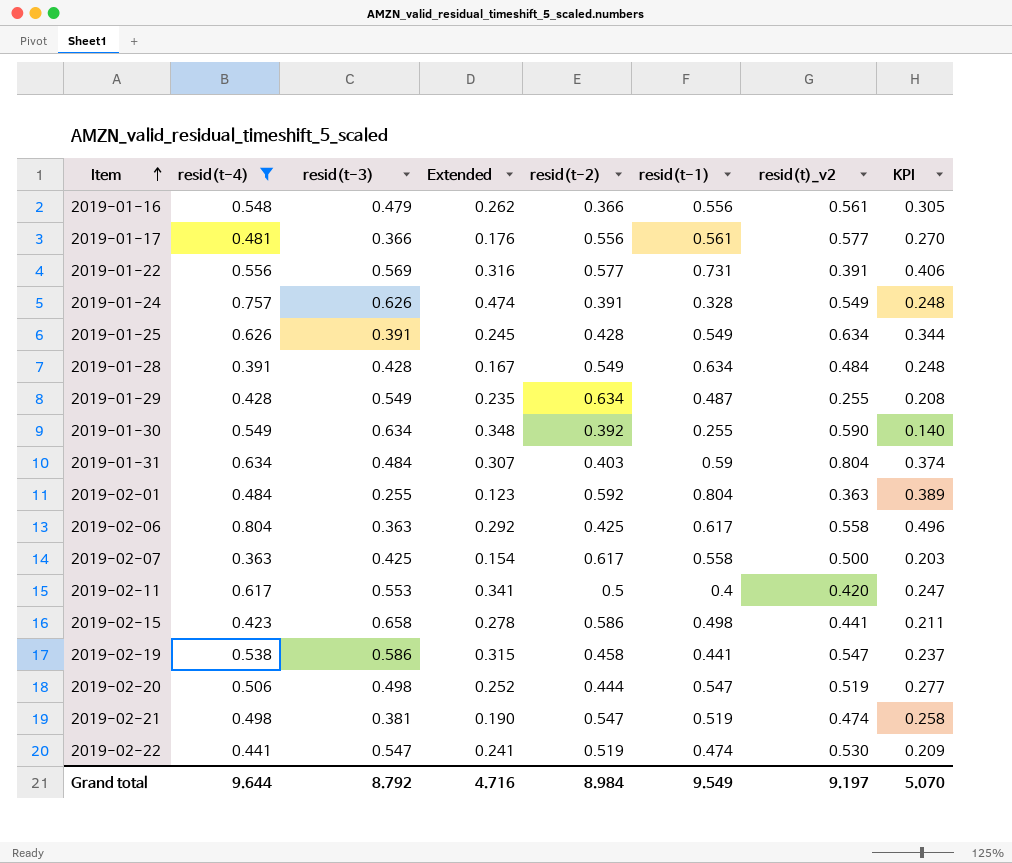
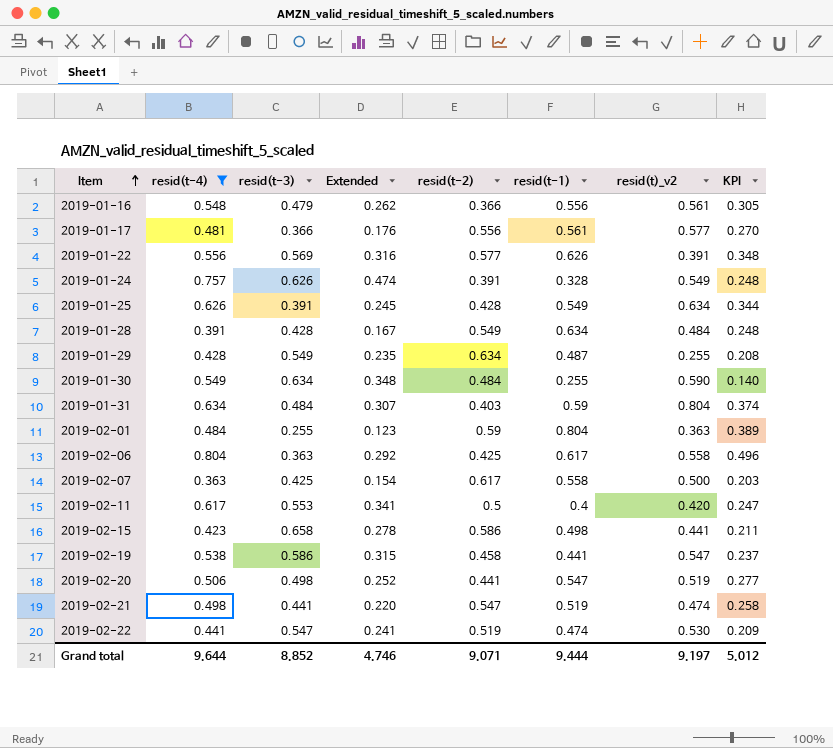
2019-01-22 | resid(t-1): 0.731 -> 0.626
2019-01-22 | KPI: 0.406 -> 0.348
2019-01-30 | resid(t-2): 0.392 -> 0.484
2019-02-01 | resid(t-2): 0.592 -> 0.59
2019-02-20 | resid(t-2): 0.444 -> 0.441
2019-02-21 | resid(t-3): 0.381 -> 0.441
2019-02-21 | Extended: 0.190 -> 0.220
Grand total | resid(t-3): 8.792 -> 8.852
Grand total | Extended: 4.716 -> 4.746
Grand total | resid(t-2): 8.984 -> 9.071
Grand total | resid(t-1): 9.549 -> 9.444
Grand total | KPI: 5.070 -> 5.012

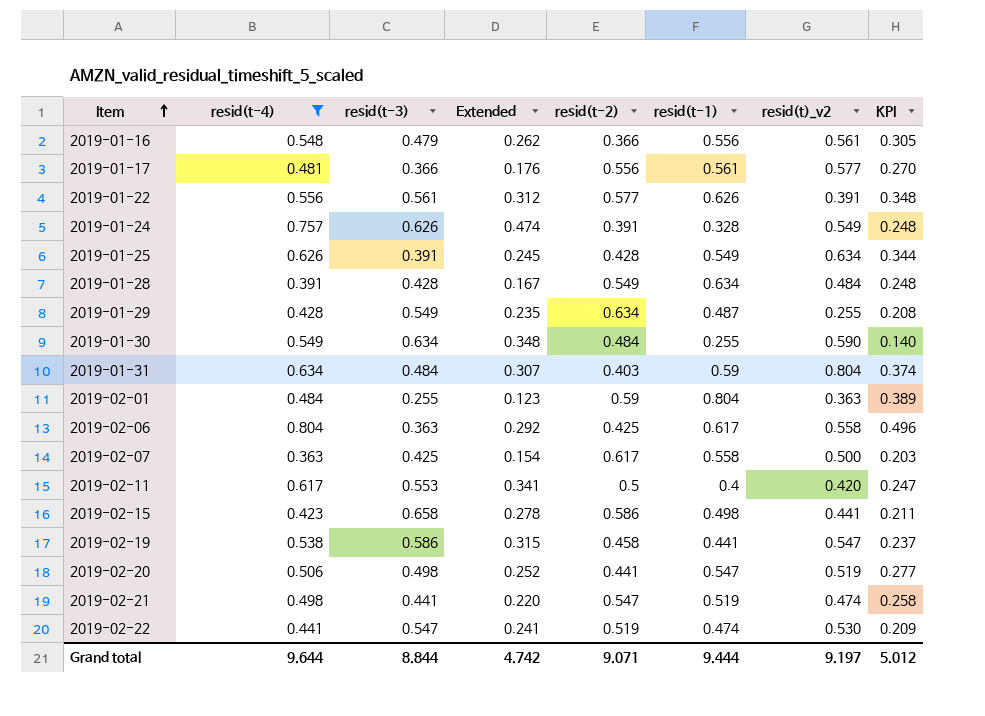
2019-01-22 | resid(t-3): 0.569 -> 0.561
2019-01-22 | Extended: 0.316 -> 0.312
Grand total | resid(t-3): 8.852 -> 8.844
Grand total | Extended: 4.746 -> 4.742

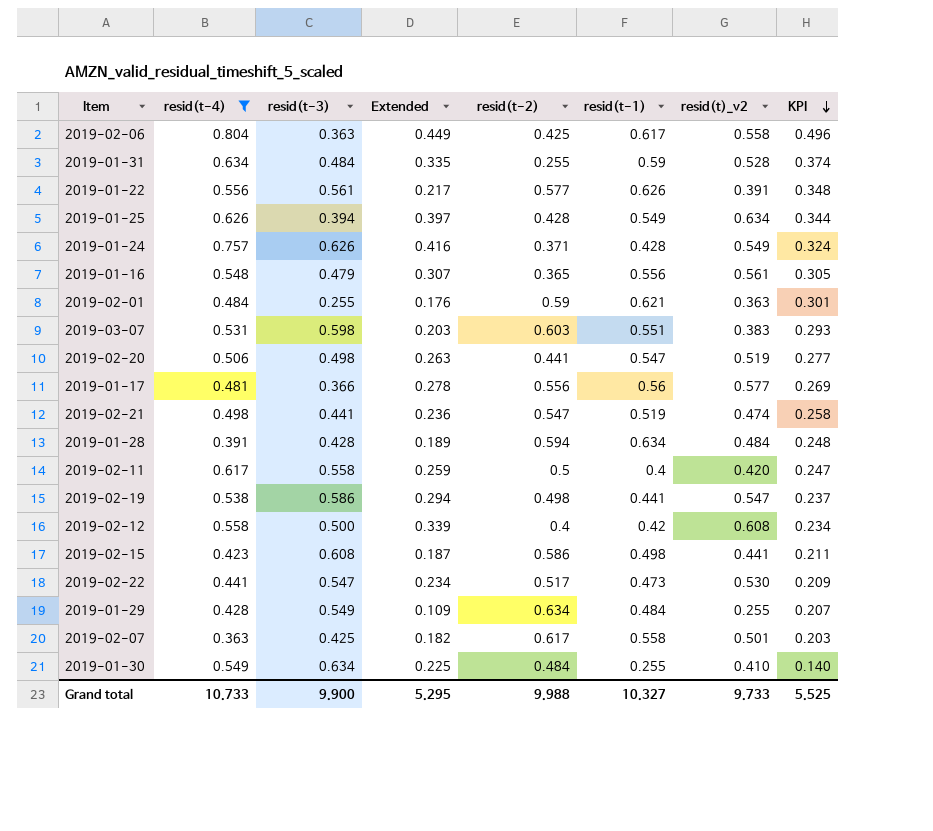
row order: Item ascending -> KPI descending
column Extended | formula: [resid(t-4)] * [resid(t-3)] -> [resid(t-4)] * [resid(t)_v2]
2019-01-31 | resid(t-2): 0.403 -> 0.255
2019-01-31 | resid(t)_v2: 0.804 -> 0.528
2019-01-25 | resid(t-3): 0.391 -> 0.394
2019-01-24 | resid(t-2): 0.391 -> 0.371
2019-01-24 | resid(t-1): 0.328 -> 0.428
2019-01-24 | KPI: 0.248 -> 0.324
2019-01-16 | resid(t-2): 0.366 -> 0.365
2019-02-01 | resid(t-1): 0.804 -> 0.621
2019-02-01 | KPI: 0.389 -> 0.301
row 2019-03-07: none -> 0.531 | 0.598 | 0.203 | 0.603 | 0.551 | 0.383 | 0.293
2019-01-17 | resid(t-1): 0.561 -> 0.56
2019-01-17 | KPI: 0.270 -> 0.269
2019-01-28 | resid(t-2): 0.549 -> 0.594
2019-02-11 | resid(t-3): 0.553 -> 0.558
2019-02-19 | resid(t-2): 0.458 -> 0.498
row 2019-02-12: none -> 0.558 | 0.500 | 0.339 | 0.4 | 0.42 | 0.608 | 0.234
2019-02-15 | resid(t-3): 0.658 -> 0.608
2019-02-22 | resid(t-2): 0.519 -> 0.517
2019-02-22 | resid(t-1): 0.474 -> 0.473
2019-01-29 | resid(t-1): 0.487 -> 0.484
2019-01-29 | KPI: 0.208 -> 0.207
2019-02-07 | resid(t)_v2: 0.500 -> 0.501
2019-01-30 | resid(t)_v2: 0.590 -> 0.410
Grand total | resid(t-4): 9.644 -> 10.733
Grand total | resid(t-3): 8.844 -> 9.900
Grand total | Extended: 4.742 -> 5.295
Grand total | resid(t-2): 9.071 -> 9.988
Grand total | resid(t-1): 9.444 -> 10.327
Grand total | resid(t)_v2: 9.197 -> 9.733
Grand total | KPI: 5.012 -> 5.525

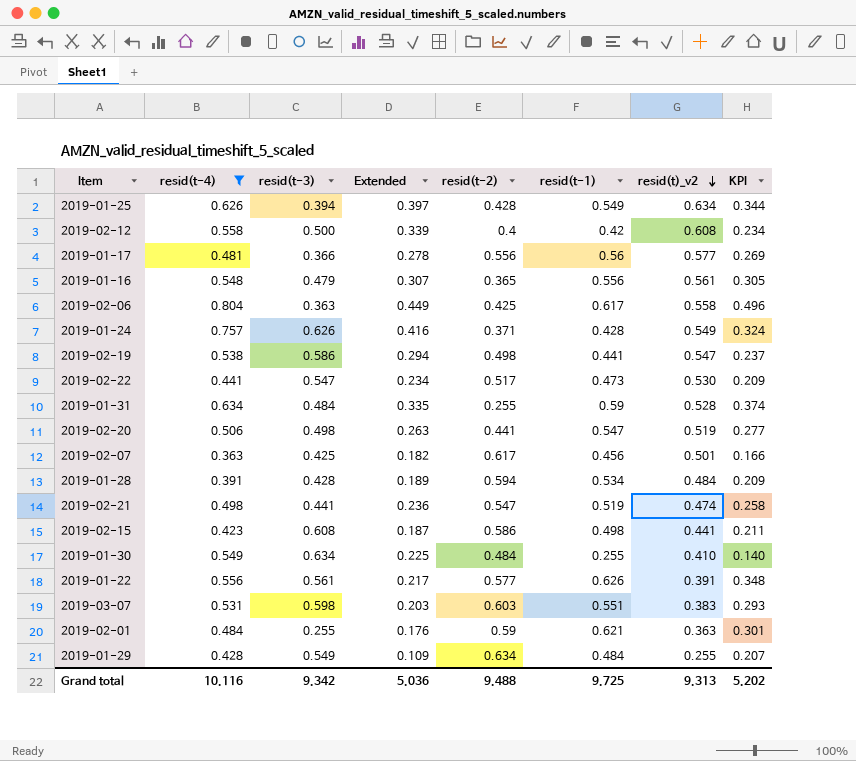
row order: KPI descending -> resid(t)_v2 descending
row 2019-02-11: 0.617 | 0.558 | 0.259 | 0.5 | 0.4 | 0.420 | 0.247 -> none
2019-02-07 | resid(t-1): 0.558 -> 0.456
2019-02-07 | KPI: 0.203 -> 0.166
2019-01-28 | resid(t-1): 0.634 -> 0.534
2019-01-28 | KPI: 0.248 -> 0.209
Grand total | resid(t-4): 10.733 -> 10.116
Grand total | resid(t-3): 9.900 -> 9.342
Grand total | Extended: 5.295 -> 5.036
Grand total | resid(t-2): 9.988 -> 9.488
Grand total | resid(t-1): 10.327 -> 9.725
Grand total | resid(t)_v2: 9.733 -> 9.313
Grand total | KPI: 5.525 -> 5.202

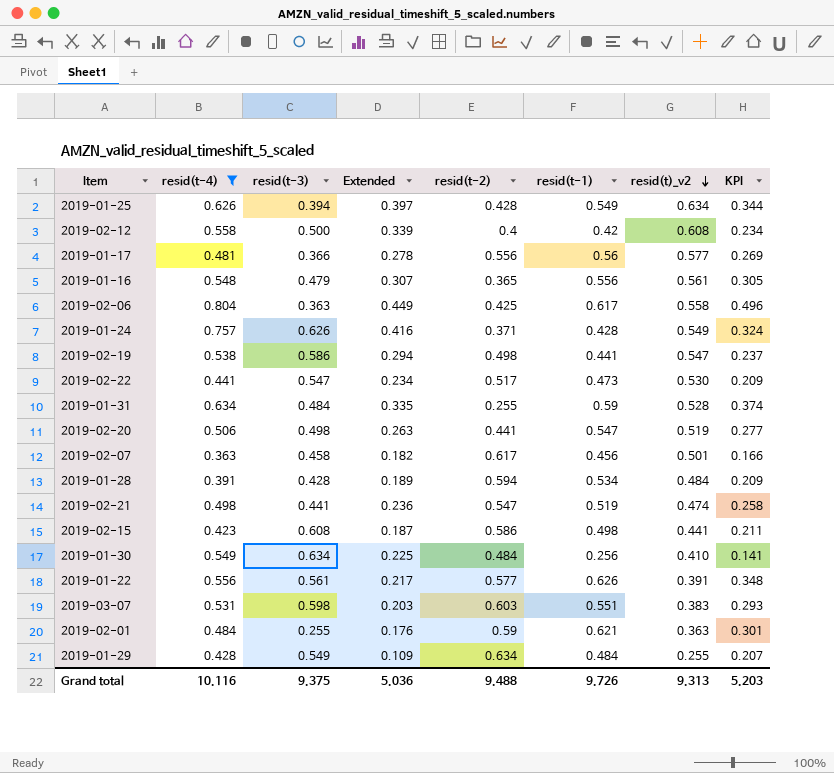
2019-02-07 | resid(t-3): 0.425 -> 0.458
2019-01-30 | resid(t-1): 0.255 -> 0.256
2019-01-30 | KPI: 0.140 -> 0.141
Grand total | resid(t-3): 9.342 -> 9.375
Grand total | resid(t-1): 9.725 -> 9.726
Grand total | KPI: 5.202 -> 5.203

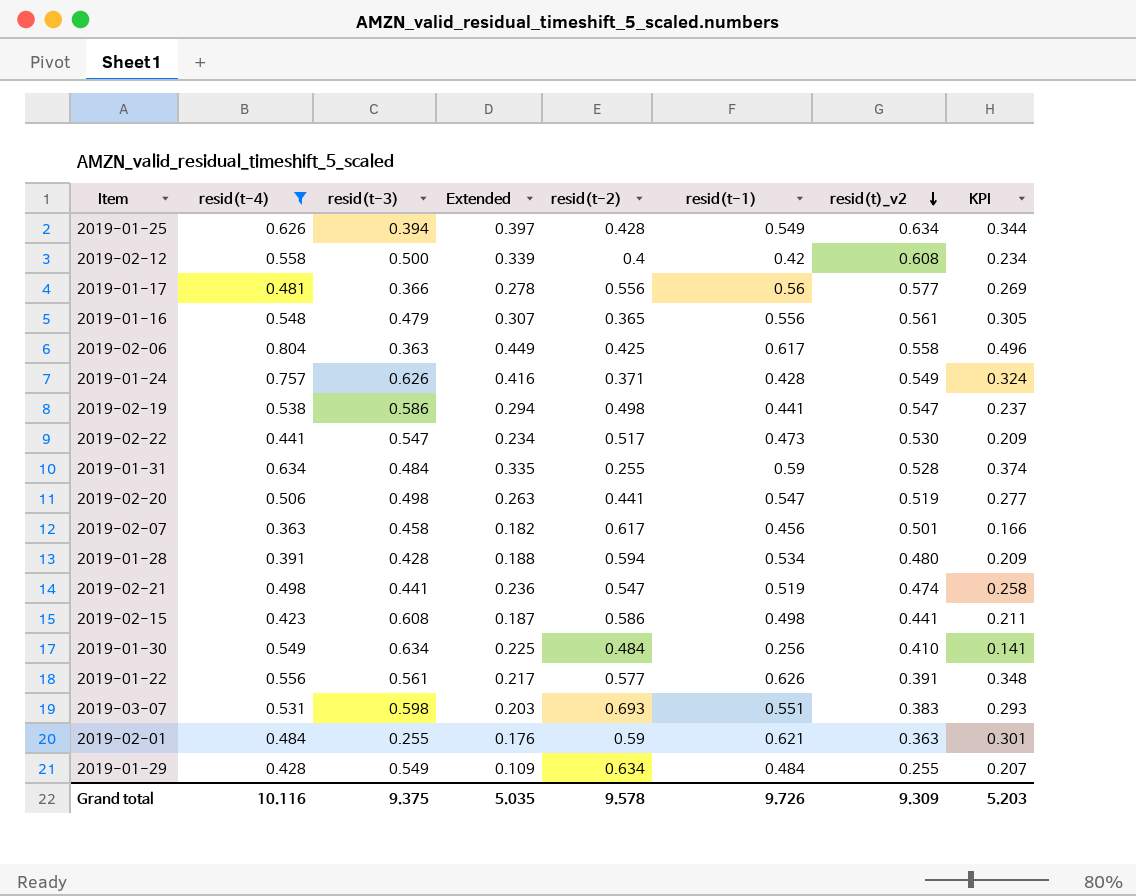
2019-01-28 | Extended: 0.189 -> 0.188
2019-01-28 | resid(t)_v2: 0.484 -> 0.480
2019-03-07 | resid(t-2): 0.603 -> 0.693
Grand total | Extended: 5.036 -> 5.035
Grand total | resid(t-2): 9.488 -> 9.578
Grand total | resid(t)_v2: 9.313 -> 9.309

